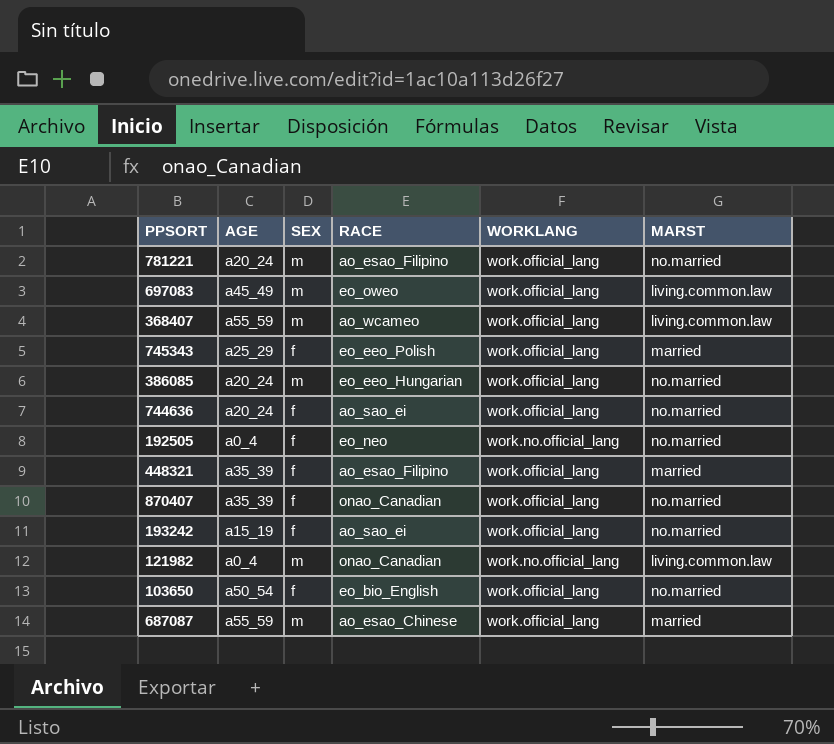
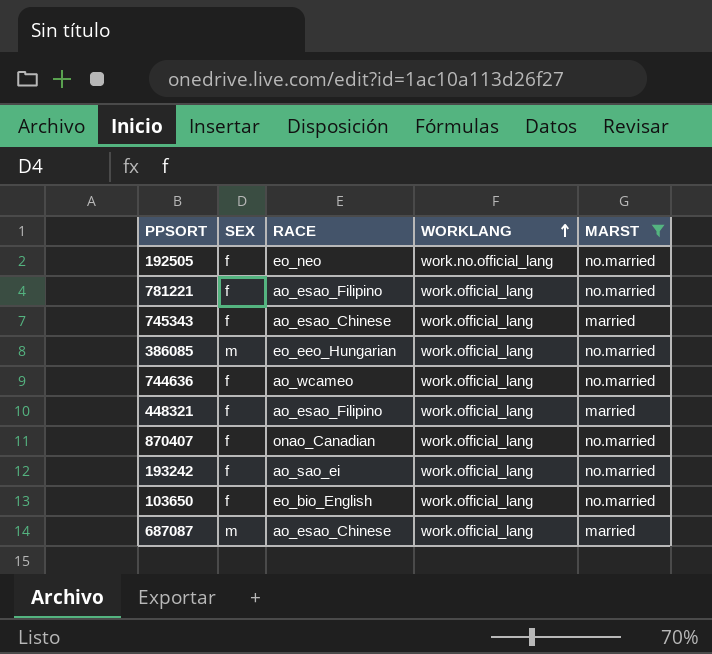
filter: none -> MARST != living.common.law
row order: none -> WORKLANG ascending
column AGE | position: 2 -> none
781221 | SEX: m -> f
745343 | RACE: eo_eeo_Polish -> ao_esao_Chinese
744636 | RACE: ao_sao_ei -> ao_wcameo

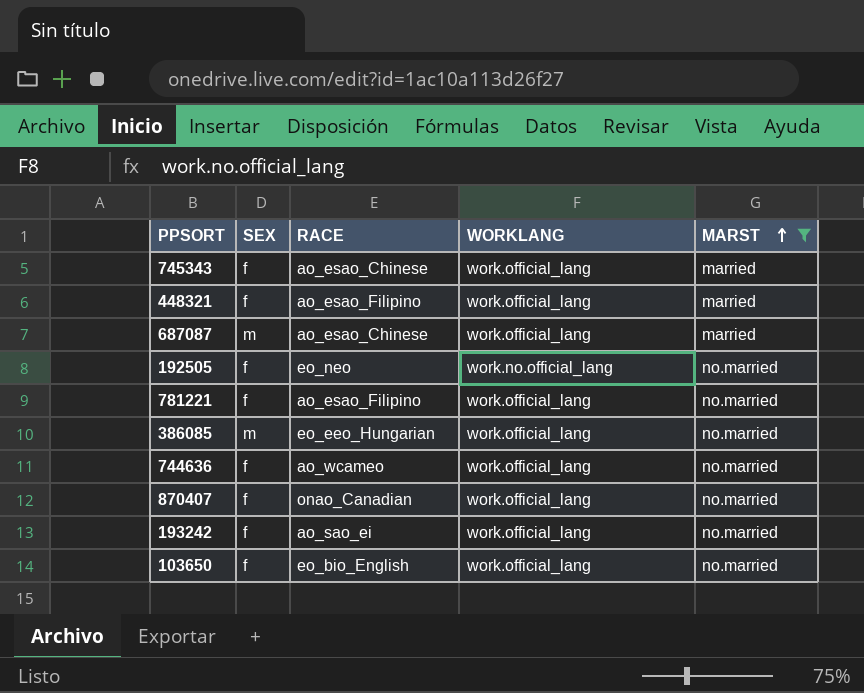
row order: WORKLANG ascending -> MARST ascending

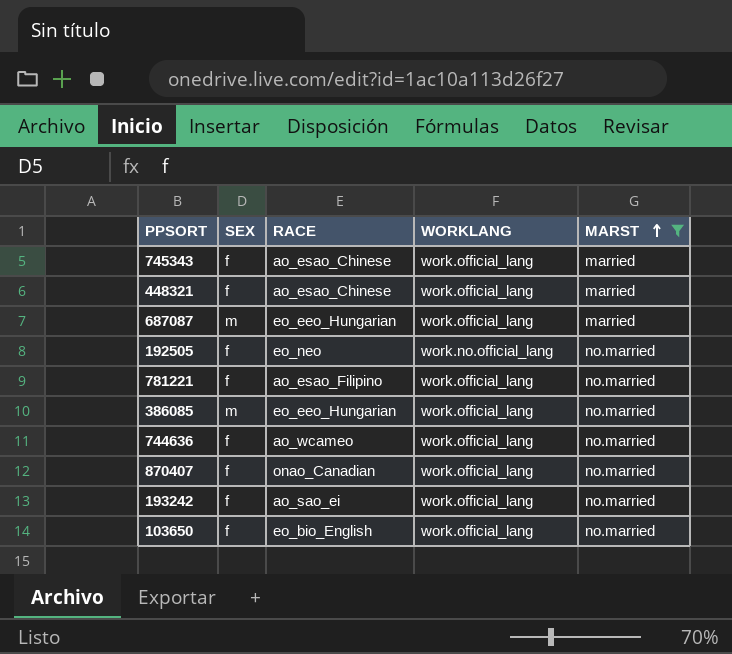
448321 | RACE: ao_esao_Filipino -> ao_esao_Chinese
687087 | RACE: ao_esao_Chinese -> eo_eeo_Hungarian

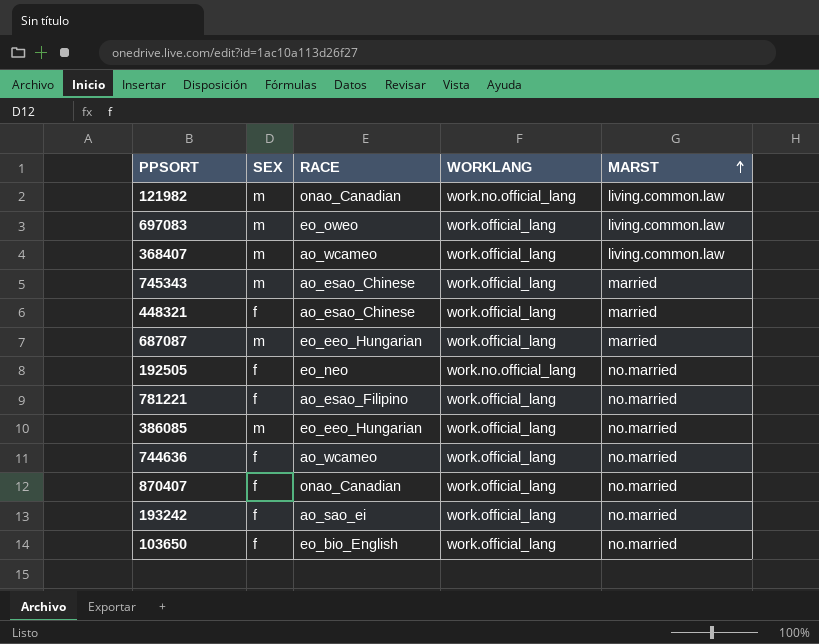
filter: MARST != living.common.law -> none
745343 | SEX: f -> m

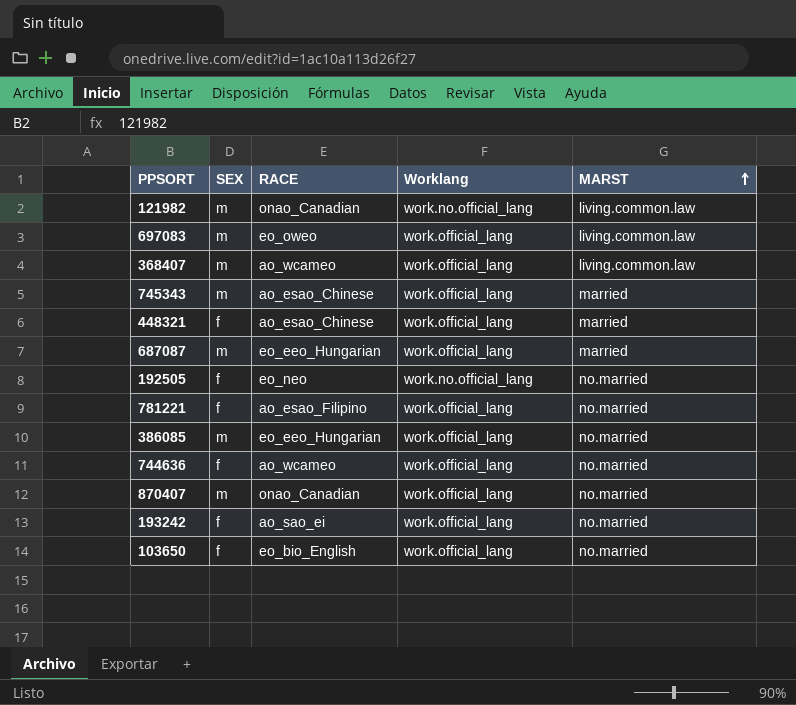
column name: WORKLANG -> Worklang
870407 | SEX: f -> m

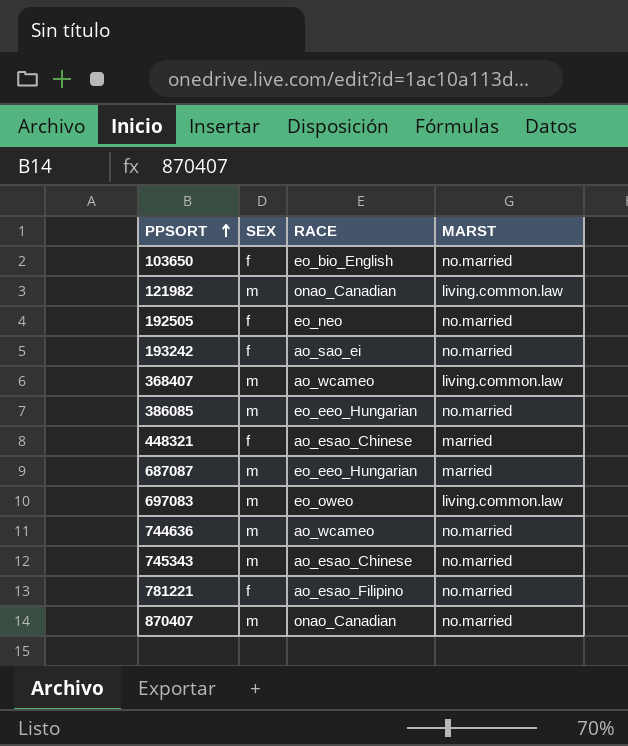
row order: MARST ascending -> PPSORT ascending
column Worklang | position: 4 -> none
744636 | SEX: f -> m
745343 | MARST: married -> no.married

